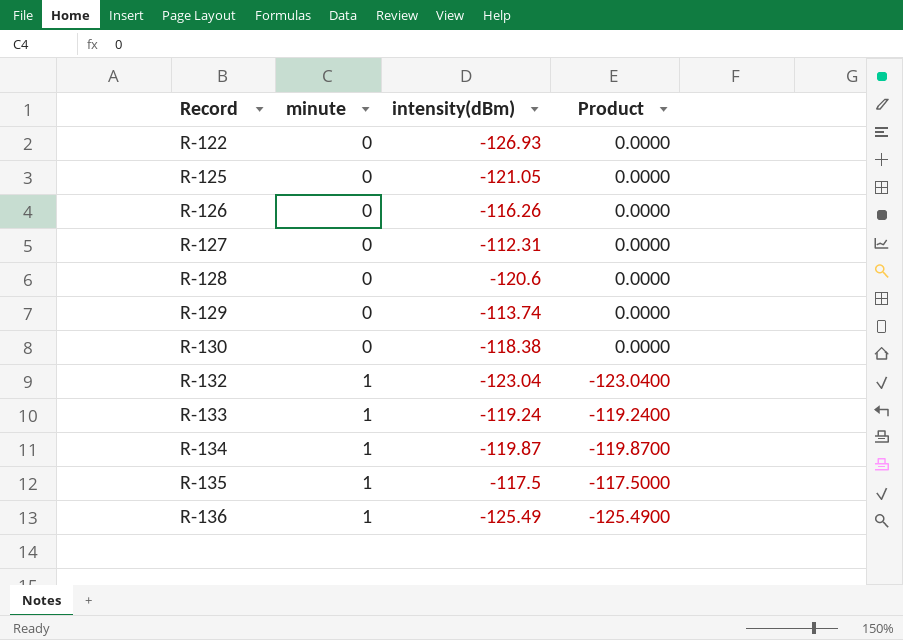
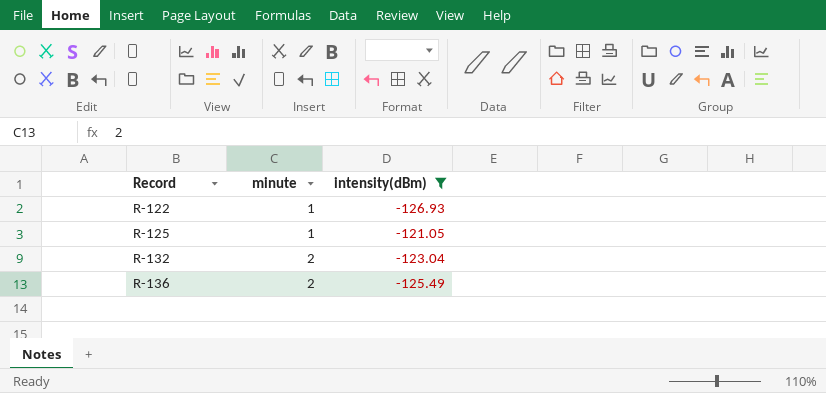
filter: none -> intensity(dBm) <= -121.05
column Product | formula: [minute] * [intensity(dBm)] -> none
R-122 | minute: 0 -> 1
R-125 | minute: 0 -> 1
R-132 | minute: 1 -> 2
R-136 | minute: 1 -> 2

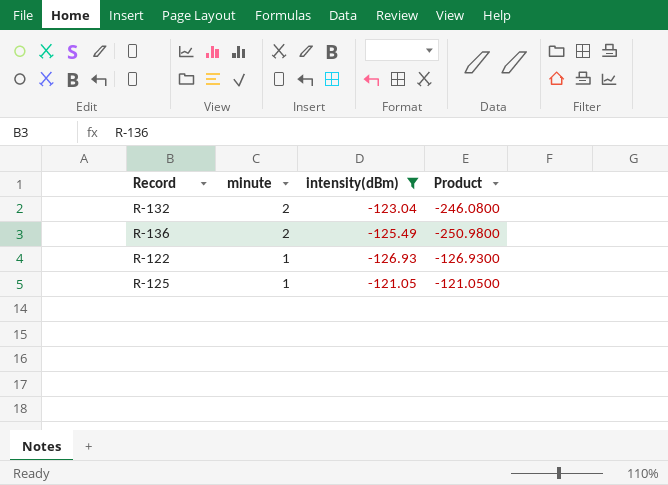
row order: Record ascending -> minute descending
column Product | formula: none -> [minute] * [intensity(dBm)]

